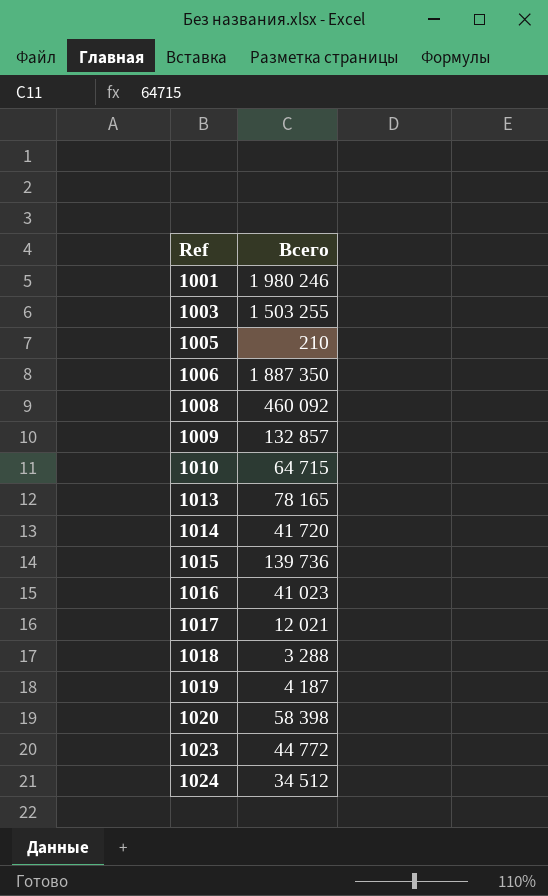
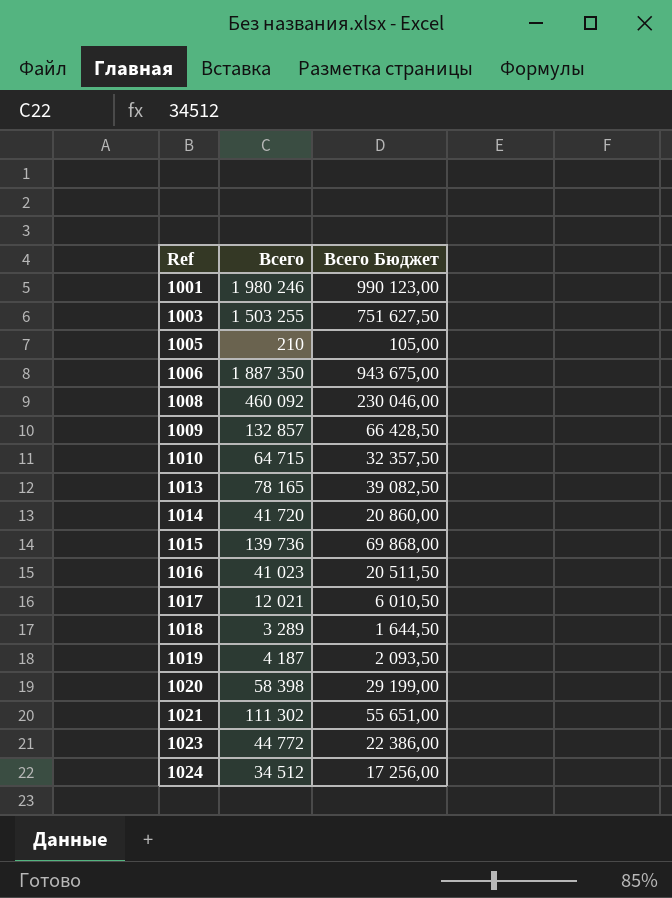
column Всего Бюджет | formula: none -> [Всего] * 0,5
1018 | Всего: 3 288 -> 3 289
row 1021: none -> 111 302 | 55 651,00

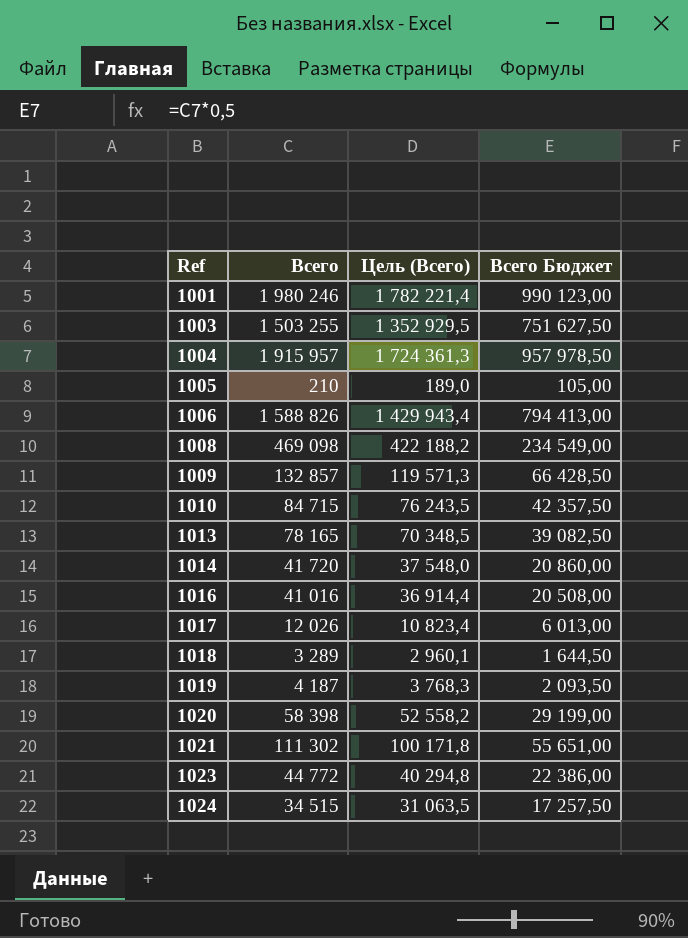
column Цель (Всего) | formula: none -> [Всего] * 0,9
row 1015: 139 736 | 69 868,00 -> none
row 1004: none -> 1 915 957 | 1 724 361,3 | 957 978,50
1006 | Всего: 1 887 350 -> 1 588 826
1006 | Всего Бюджет: 943 675,00 -> 794 413,00
1008 | Всего: 460 092 -> 469 098
1008 | Всего Бюджет: 230 046,00 -> 234 549,00
1010 | Всего: 64 715 -> 84 715
1010 | Всего Бюджет: 32 357,50 -> 42 357,50
1016 | Всего: 41 023 -> 41 016
1016 | Всего Бюджет: 20 511,50 -> 20 508,00
1017 | Всего: 12 021 -> 12 026
1017 | Всего Бюджет: 6 010,50 -> 6 013,00
1024 | Всего: 34 512 -> 34 515
1024 | Всего Бюджет: 17 256,00 -> 17 257,50

